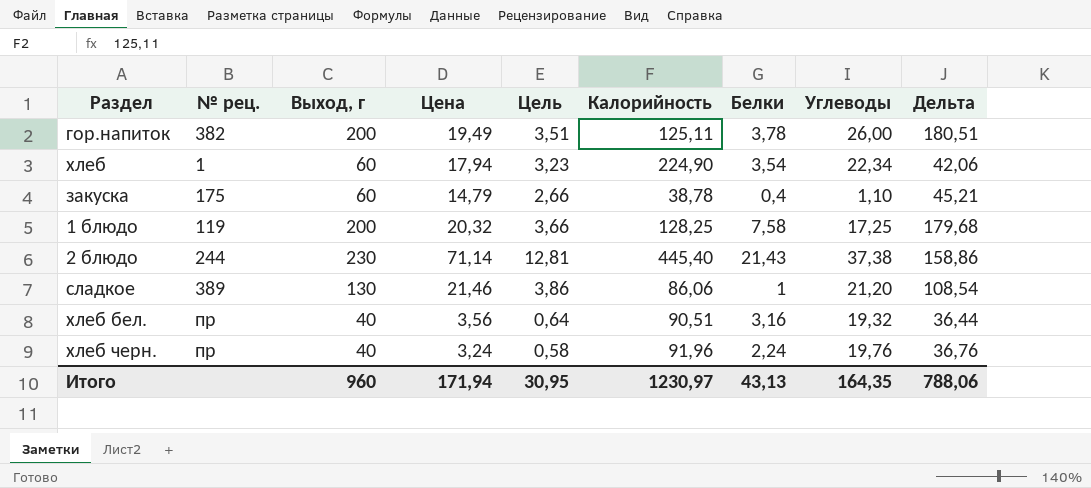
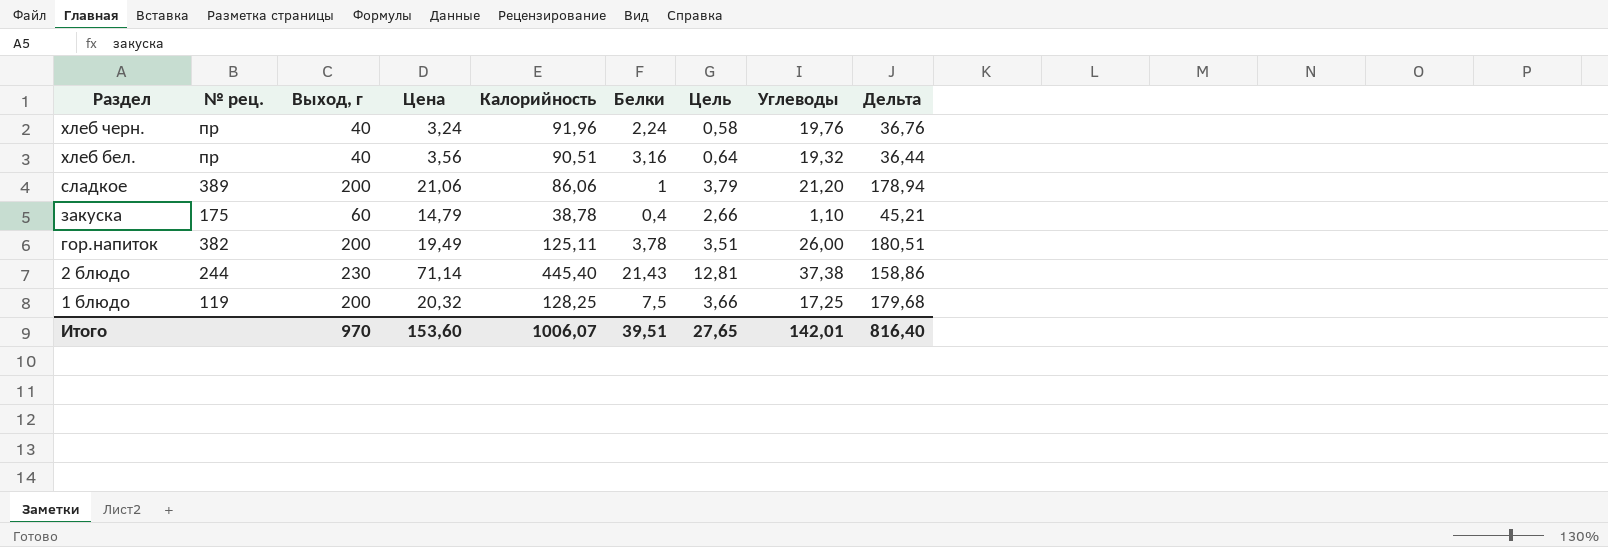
row order: none -> Раздел descending
column Цель | position: 5 -> 7
row хлеб: 1 | 60 | 17,94 | 3,23 | 224,90 | 3,54 | 22,34 | 42,06 -> none
сладкое | Выход, г: 130 -> 200
сладкое | Цена: 21,46 -> 21,06
сладкое | Цель: 3,86 -> 3,79
сладкое | Дельта: 108,54 -> 178,94
1 блюдо | Белки: 7,58 -> 7,5
Итого | Выход, г: 960 -> 970
Итого | Цена: 171,94 -> 153,60
Итого | Калорийность: 1230,97 -> 1006,07
Итого | Белки: 43,13 -> 39,51
Итого | Цель: 30,95 -> 27,65
Итого | Углеводы: 164,35 -> 142,01
Итого | Дельта: 788,06 -> 816,40

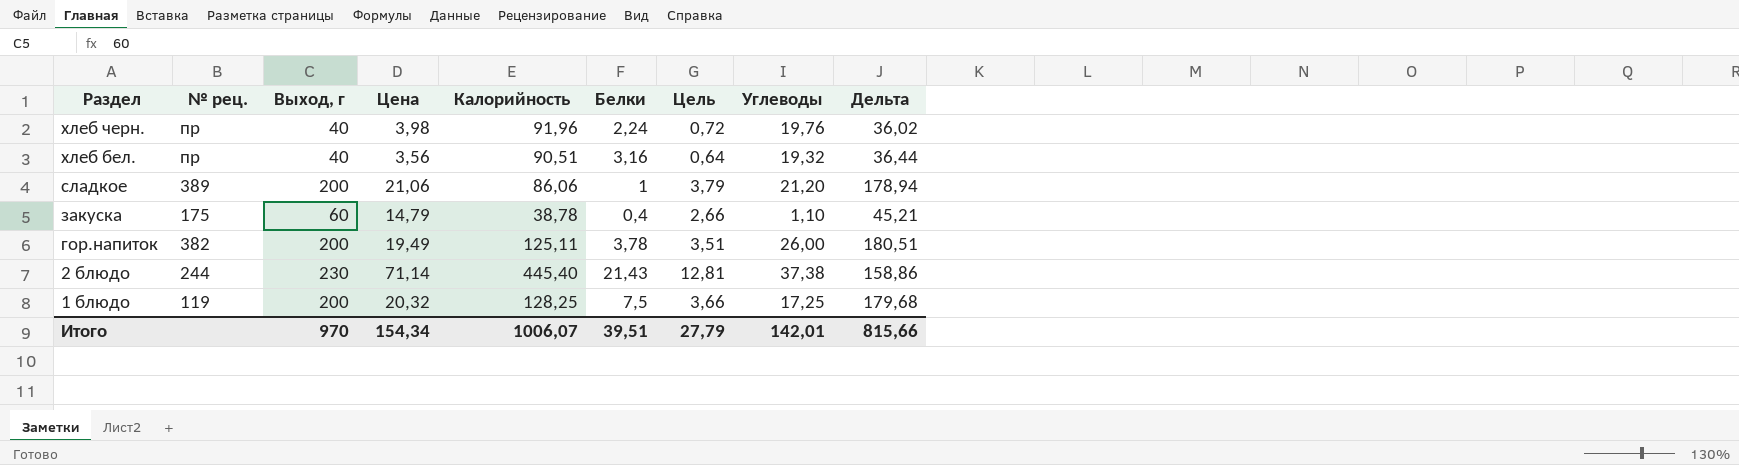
хлеб черн. | Цена: 3,24 -> 3,98
хлеб черн. | Цель: 0,58 -> 0,72
хлеб черн. | Дельта: 36,76 -> 36,02
Итого | Цена: 153,60 -> 154,34
Итого | Цель: 27,65 -> 27,79
Итого | Дельта: 816,40 -> 815,66

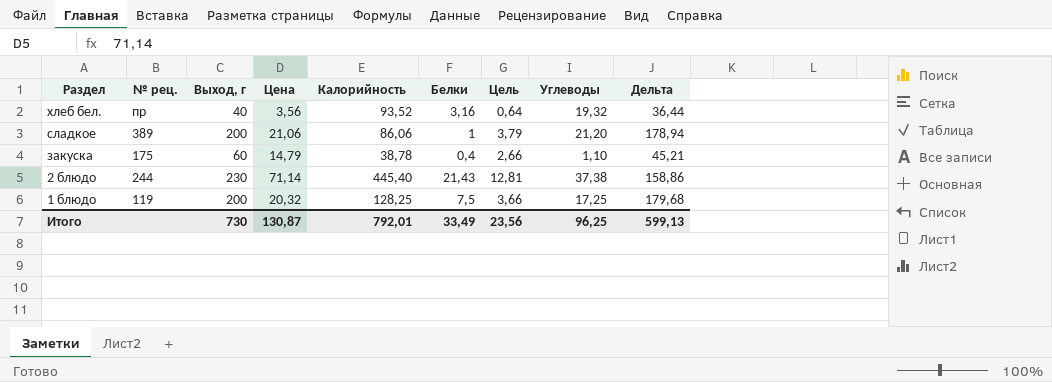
row хлеб черн.: пр | 40 | 3,98 | 91,96 | 2,24 | 0,72 | 19,76 | 36,02 -> none
row гор.напиток: 382 | 200 | 19,49 | 125,11 | 3,78 | 3,51 | 26,00 | 180,51 -> none
хлеб бел. | Калорийность: 90,51 -> 93,52
Итого | Выход, г: 970 -> 730
Итого | Цена: 154,34 -> 130,87
Итого | Калорийность: 1006,07 -> 792,01
Итого | Белки: 39,51 -> 33,49
Итого | Цель: 27,79 -> 23,56
Итого | Углеводы: 142,01 -> 96,25
Итого | Дельта: 815,66 -> 599,13

